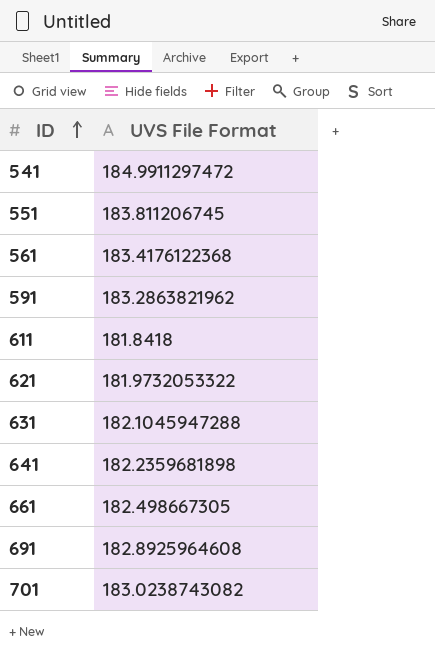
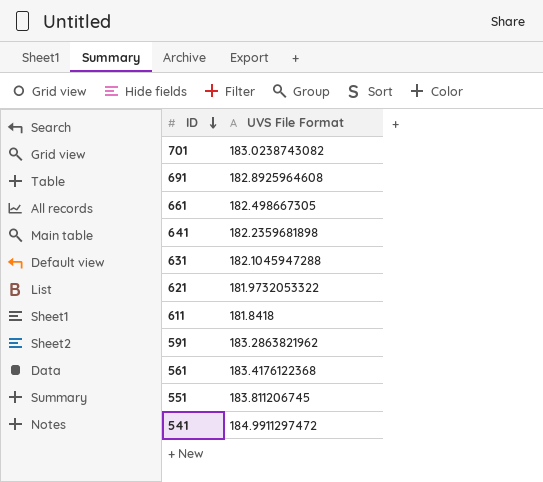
row order: ID ascending -> ID descending

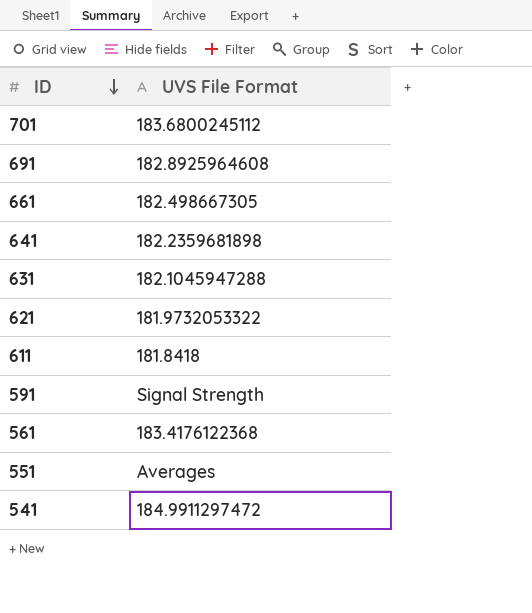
701 | UVS File Format: 183.0238743082 -> 183.6800245112
591 | UVS File Format: 183.2863821962 -> Signal Strength
551 | UVS File Format: 183.811206745 -> Averages

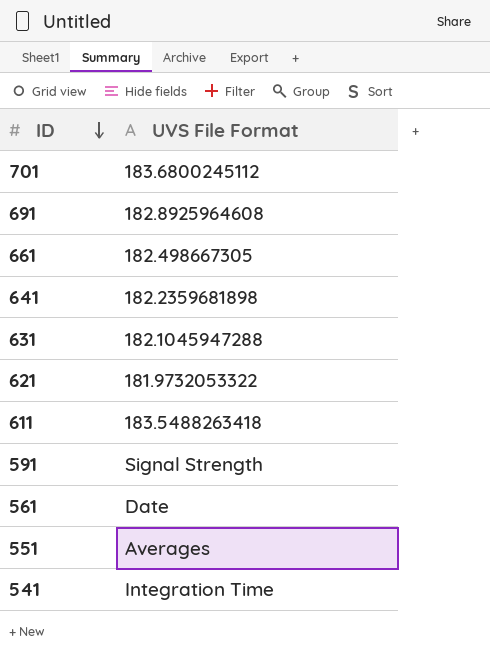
611 | UVS File Format: 181.8418 -> 183.5488263418
561 | UVS File Format: 183.4176122368 -> Date
541 | UVS File Format: 184.9911297472 -> Integration Time

